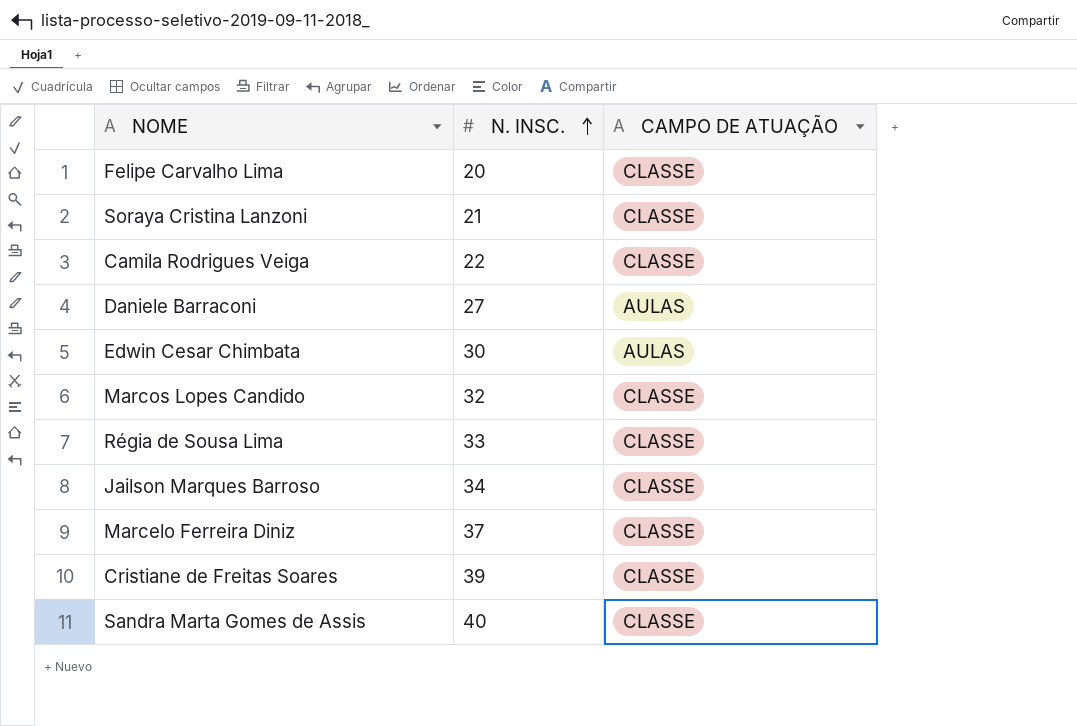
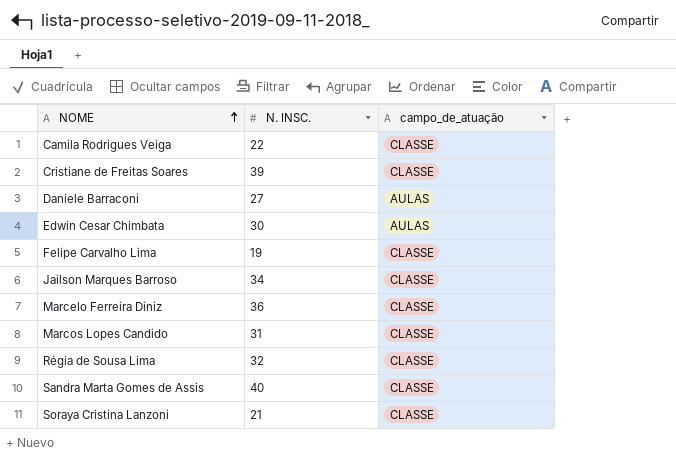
row order: N. INSC. ascending -> NOME ascending
column name: CAMPO DE ATUAÇÃO -> campo_de_atuação
Felipe Carvalho Lima | N. INSC.: 20 -> 19
Marcelo Ferreira Diniz | N. INSC.: 37 -> 36
Marcos Lopes Candido | N. INSC.: 32 -> 31
Régia de Sousa Lima | N. INSC.: 33 -> 32

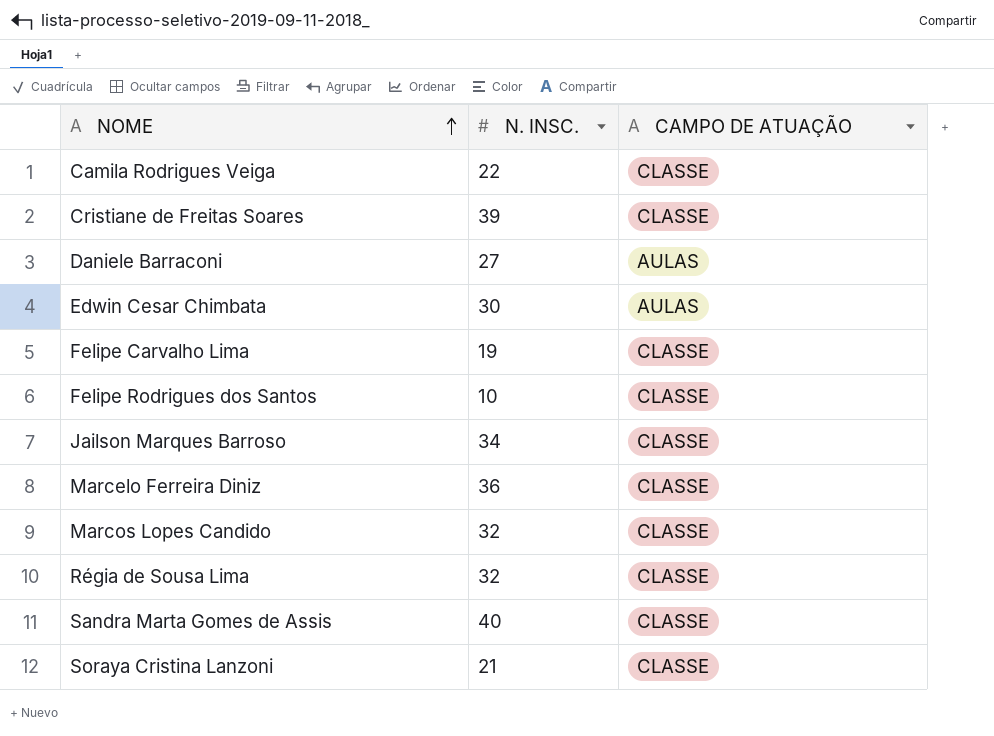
column name: campo_de_atuação -> CAMPO DE ATUAÇÃO
row Felipe Rodrigues dos Santos: none -> 10 | CLASSE
Marcos Lopes Candido | N. INSC.: 31 -> 32

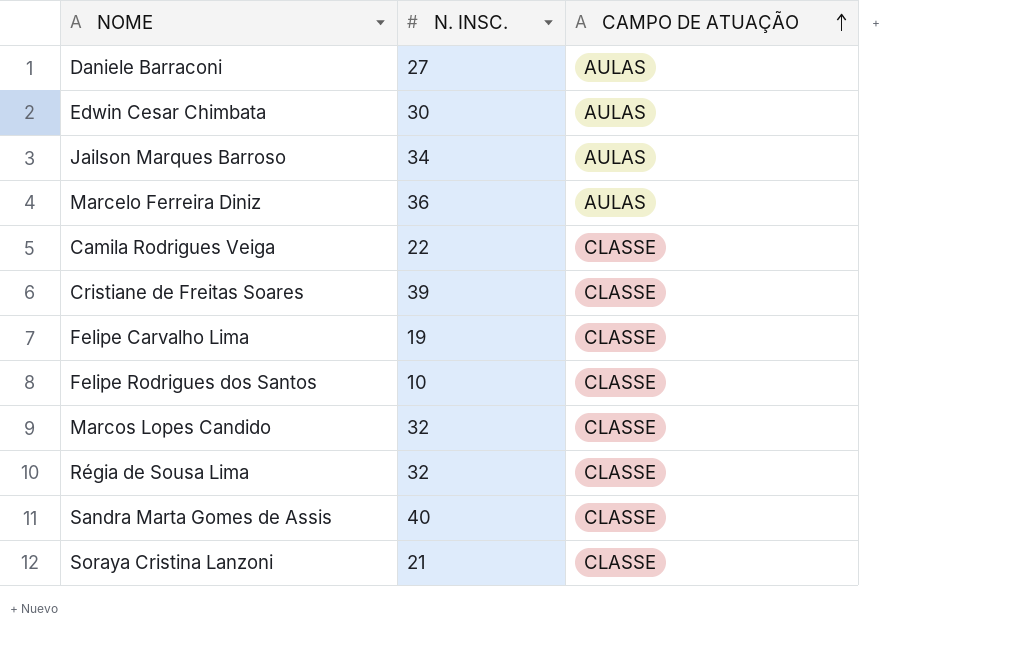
row order: NOME ascending -> CAMPO DE ATUAÇÃO ascending
Jailson Marques Barroso | CAMPO DE ATUAÇÃO: CLASSE -> AULAS
Marcelo Ferreira Diniz | CAMPO DE ATUAÇÃO: CLASSE -> AULAS

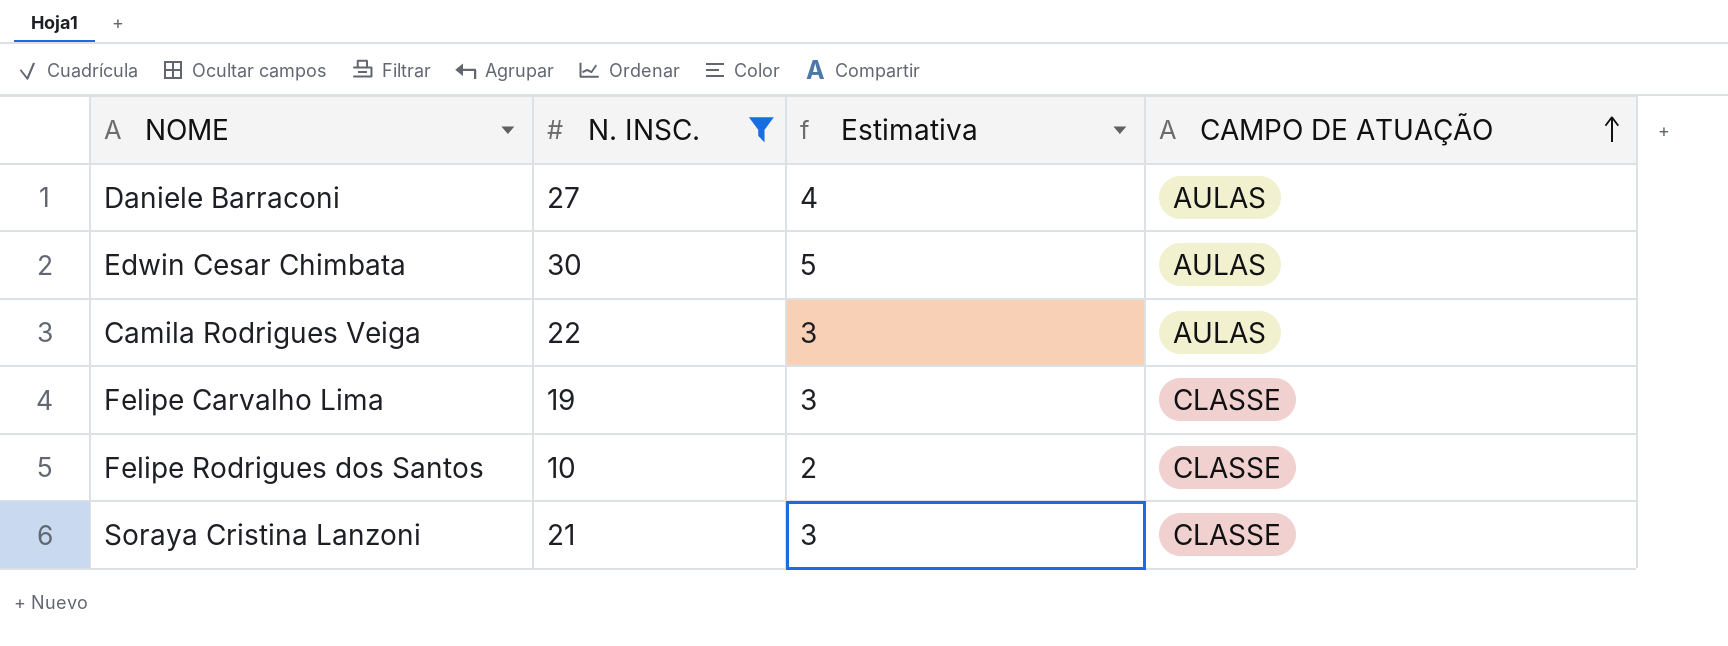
filter: none -> N. INSC. <= 30
column Estimativa | formula: none -> [N. INSC.] * 0,15
Camila Rodrigues Veiga | CAMPO DE ATUAÇÃO: CLASSE -> AULAS

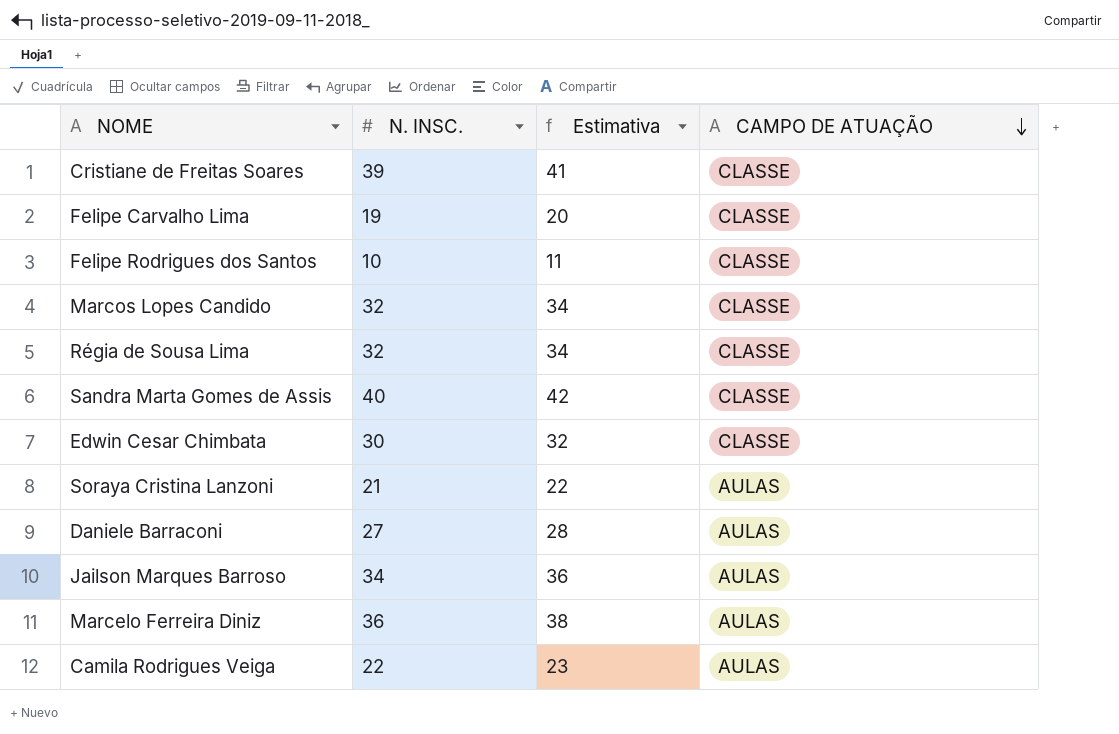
filter: N. INSC. <= 30 -> none
row order: CAMPO DE ATUAÇÃO ascending -> CAMPO DE ATUAÇÃO descending
column Estimativa | formula: [N. INSC.] * 0,15 -> [N. INSC.] * 1,05
Edwin Cesar Chimbata | CAMPO DE ATUAÇÃO: AULAS -> CLASSE
Soraya Cristina Lanzoni | CAMPO DE ATUAÇÃO: CLASSE -> AULAS

